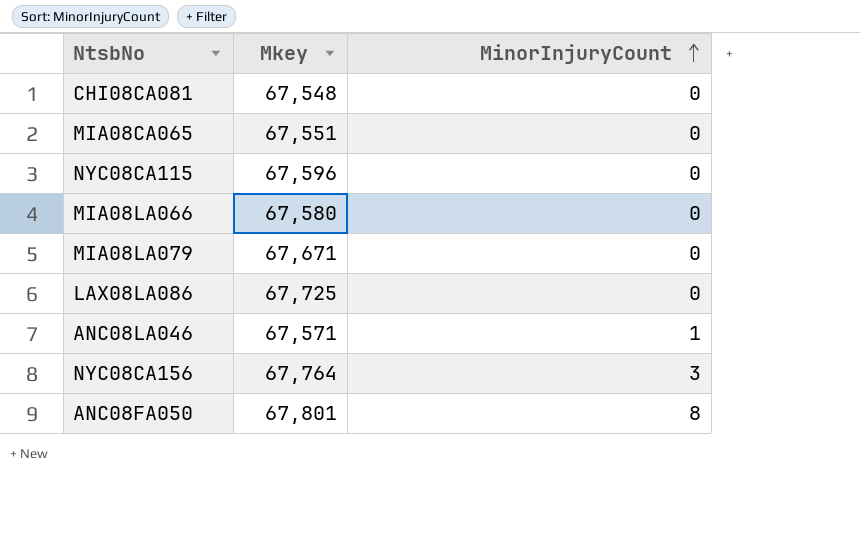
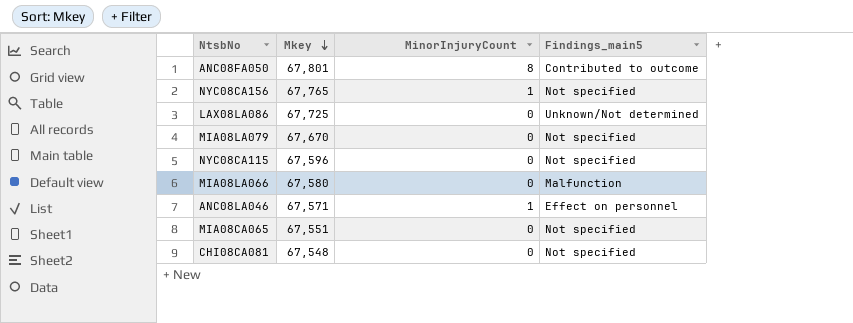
row order: MinorInjuryCount ascending -> Mkey descending
column Findings_main5 | position: none -> 4
NYC08CA156 | Mkey: 67,764 -> 67,765
NYC08CA156 | MinorInjuryCount: 3 -> 1
MIA08LA079 | Mkey: 67,671 -> 67,670

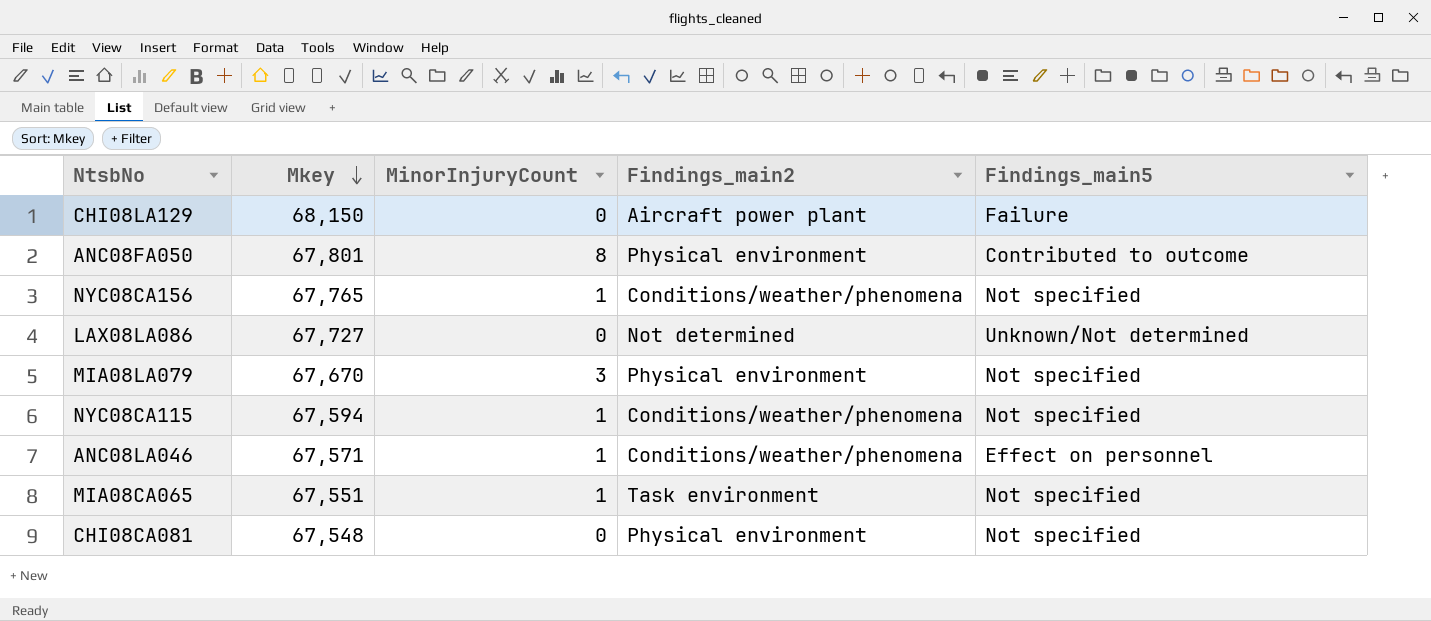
column Findings_main2 | position: none -> 4
row MIA08LA066: 67,580 | 0 | Malfunction -> none
row CHI08LA129: none -> 68,150 | 0 | Aircraft power plant | Failure
LAX08LA086 | Mkey: 67,725 -> 67,727
MIA08LA079 | MinorInjuryCount: 0 -> 3
NYC08CA115 | Mkey: 67,596 -> 67,594
NYC08CA115 | MinorInjuryCount: 0 -> 1
MIA08CA065 | MinorInjuryCount: 0 -> 1

